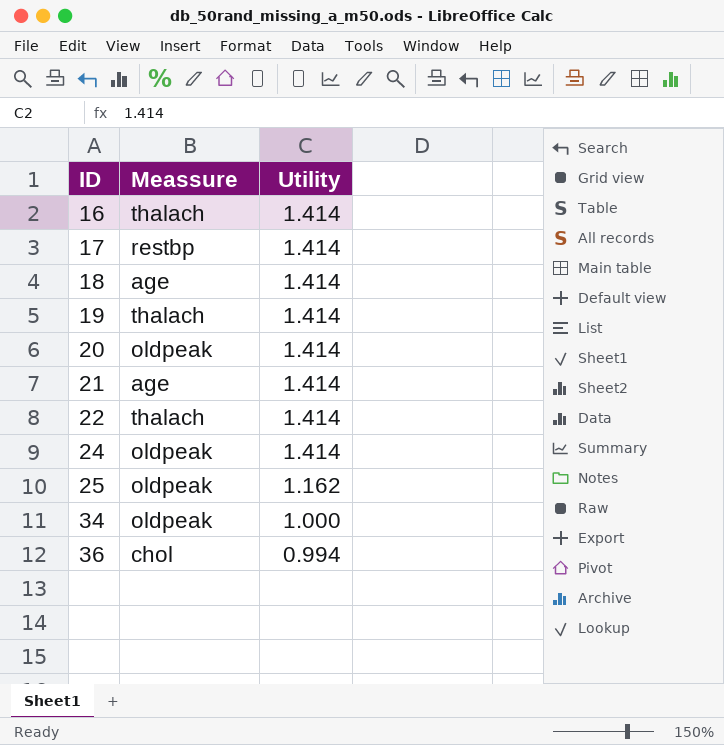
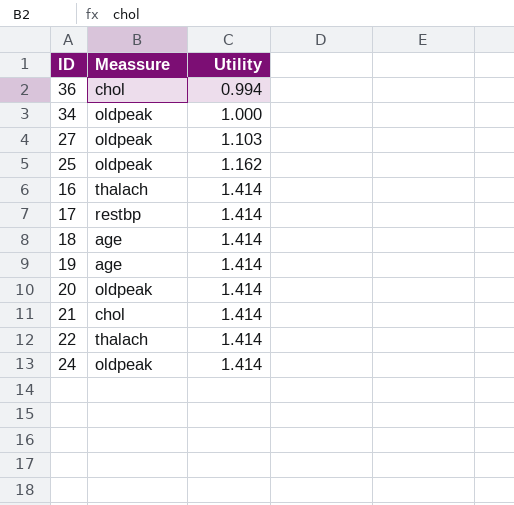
row order: ID ascending -> Utility ascending
row 27: none -> oldpeak | 1.103
19 | Meassure: thalach -> age
21 | Meassure: age -> chol

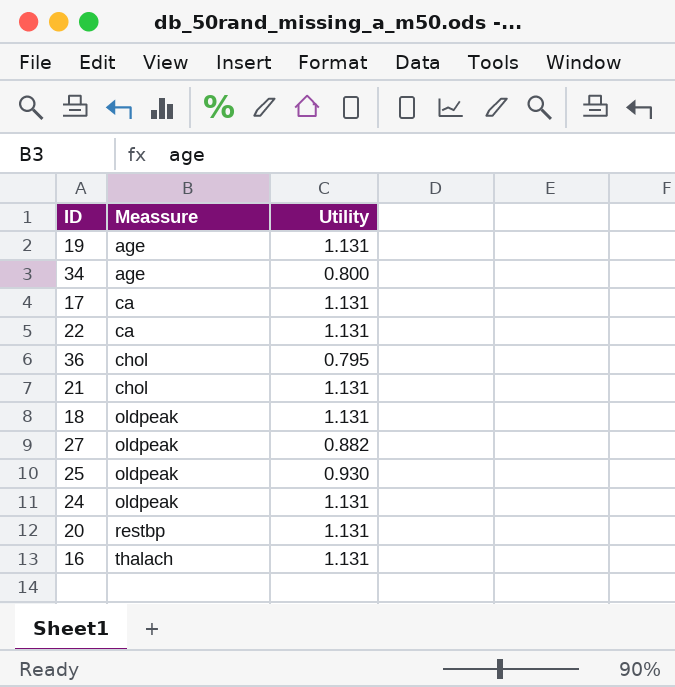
row order: Utility ascending -> Meassure ascending
19 | Utility: 1.414 -> 1.131
34 | Meassure: oldpeak -> age
34 | Utility: 1.000 -> 0.800
17 | Meassure: restbp -> ca
17 | Utility: 1.414 -> 1.131
22 | Meassure: thalach -> ca
22 | Utility: 1.414 -> 1.131
36 | Utility: 0.994 -> 0.795
21 | Utility: 1.414 -> 1.131
18 | Meassure: age -> oldpeak
18 | Utility: 1.414 -> 1.131
27 | Utility: 1.103 -> 0.882
25 | Utility: 1.162 -> 0.930
24 | Utility: 1.414 -> 1.131
20 | Meassure: oldpeak -> restbp
20 | Utility: 1.414 -> 1.131
16 | Utility: 1.414 -> 1.131

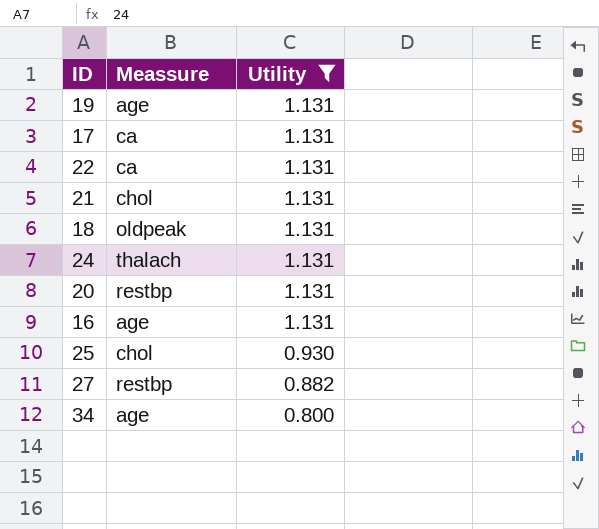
filter: none -> Utility != 0.795
row order: Meassure ascending -> Utility descending
24 | Meassure: oldpeak -> thalach
16 | Meassure: thalach -> age
25 | Meassure: oldpeak -> chol
27 | Meassure: oldpeak -> restbp

